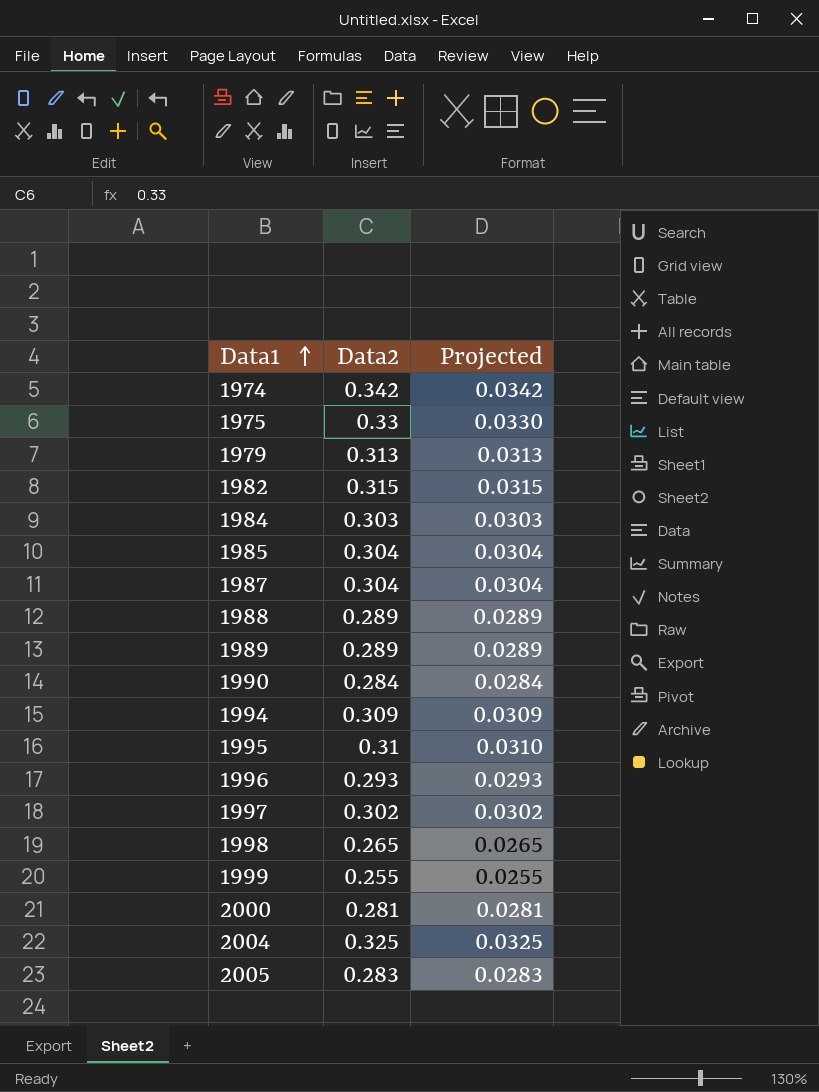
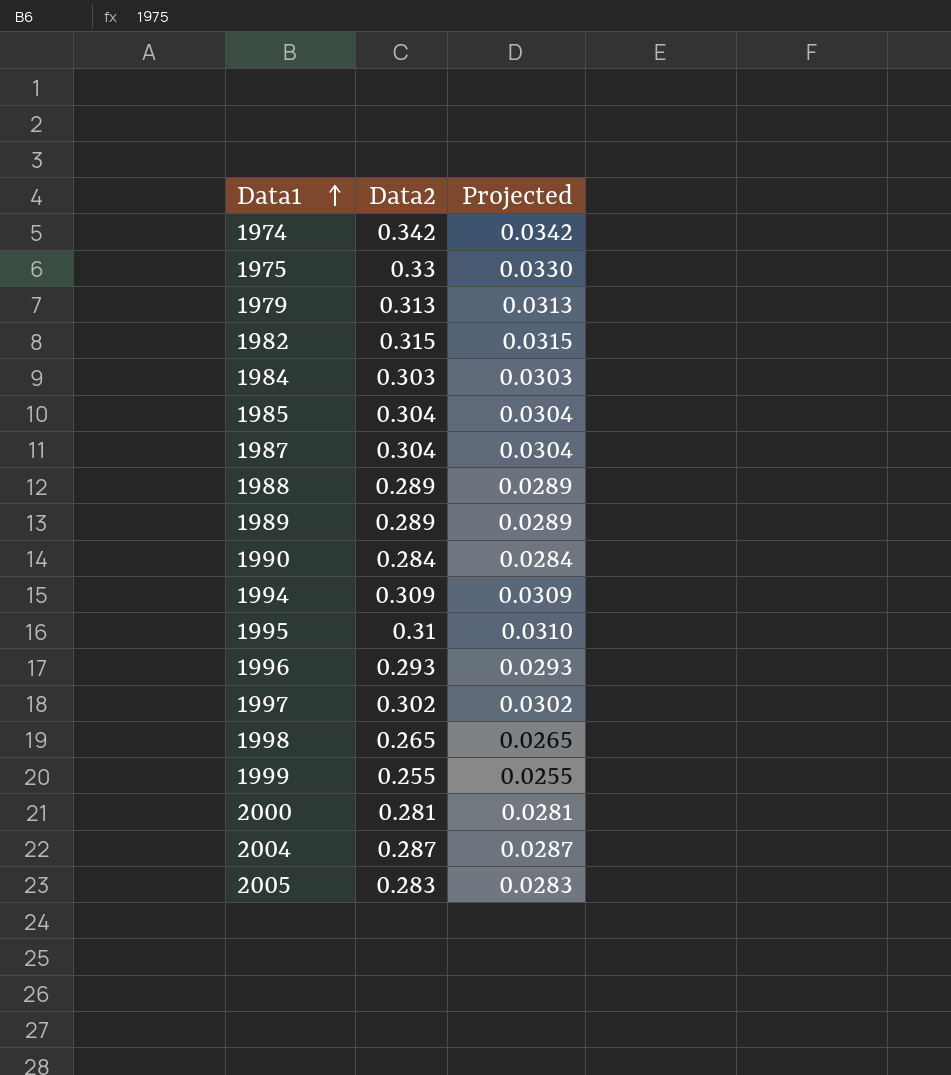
2004 | Data2: 0.325 -> 0.287
2004 | Projected: 0.0325 -> 0.0287

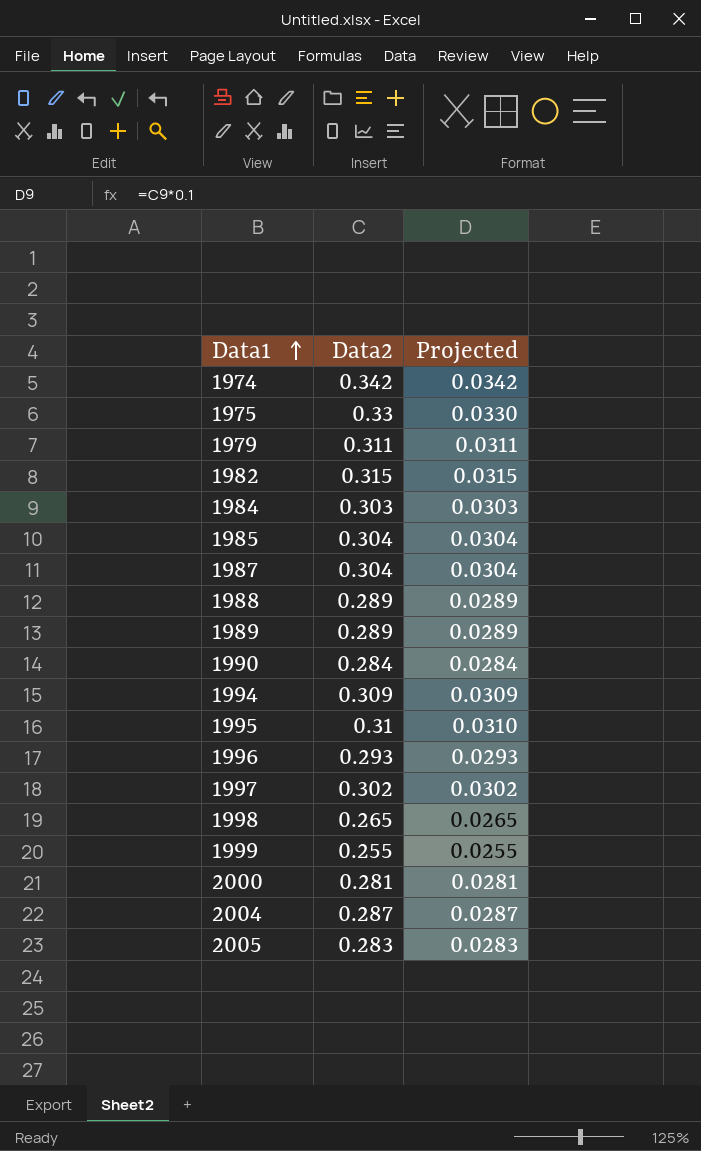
1979 | Data2: 0.313 -> 0.311
1979 | Projected: 0.0313 -> 0.0311

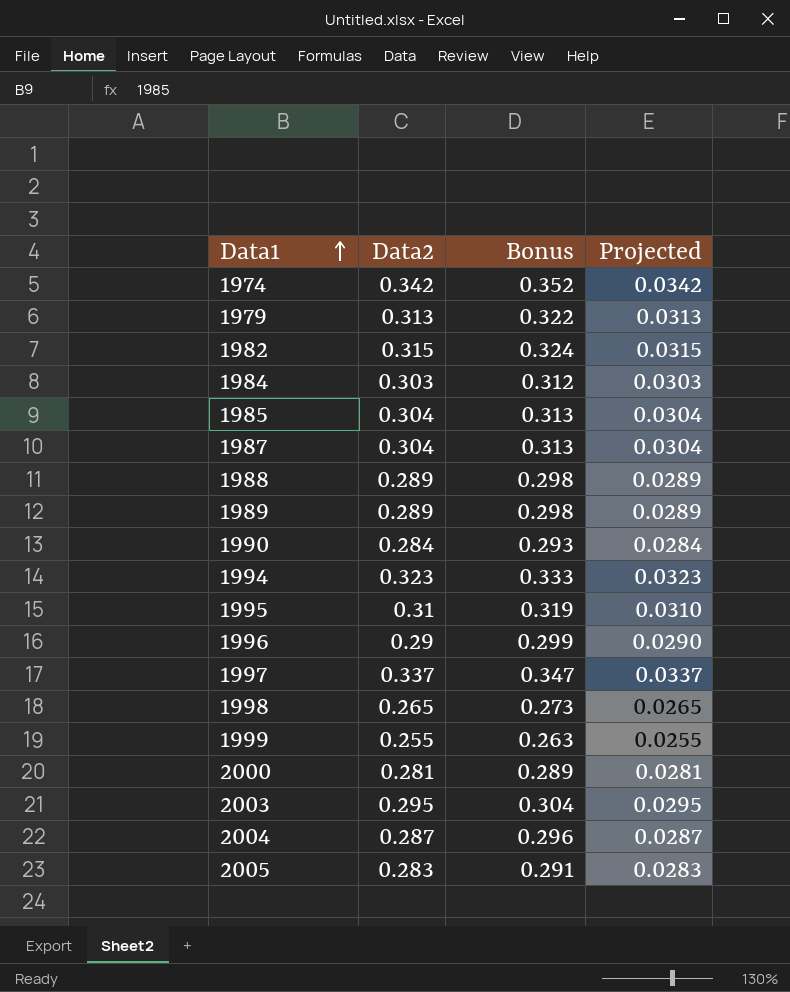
column Bonus | formula: none -> [Data2] * 1.03
row 1975: 0.33 | 0.0330 -> none
1979 | Data2: 0.311 -> 0.313
1979 | Projected: 0.0311 -> 0.0313
1994 | Data2: 0.309 -> 0.323
1994 | Projected: 0.0309 -> 0.0323
1996 | Data2: 0.293 -> 0.29
1996 | Projected: 0.0293 -> 0.0290
1997 | Data2: 0.302 -> 0.337
1997 | Projected: 0.0302 -> 0.0337
row 2003: none -> 0.295 | 0.304 | 0.0295

